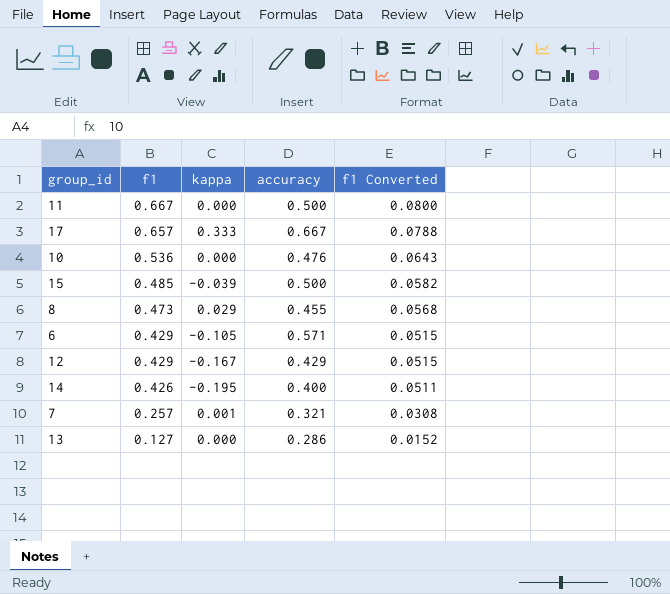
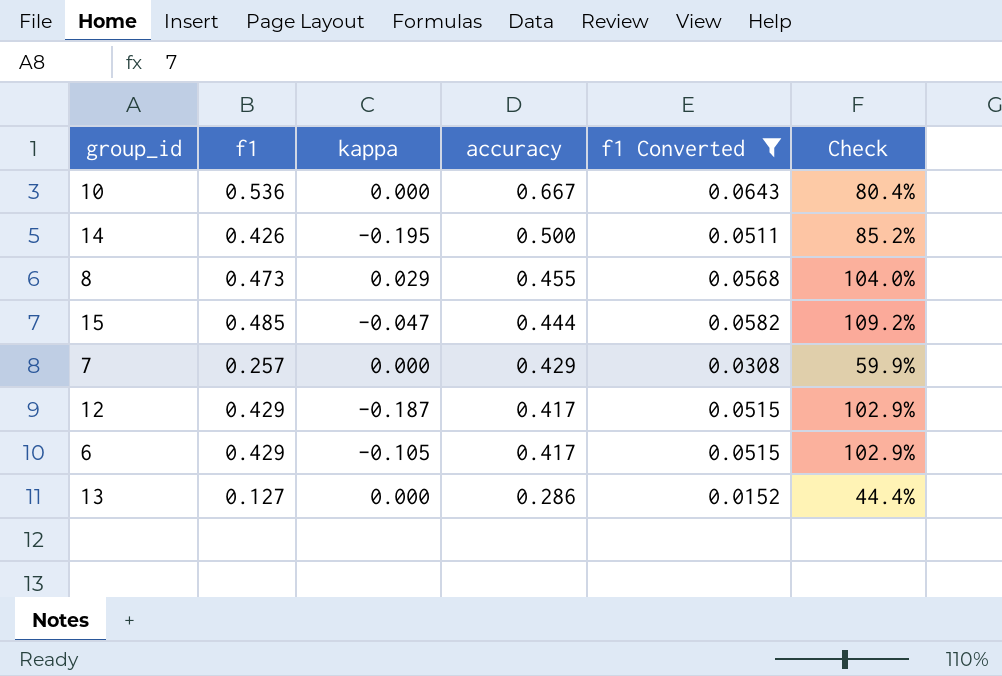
filter: none -> f1 Converted <= 0.0643
row order: f1 descending -> accuracy descending
column Check | formula: none -> [f1] / [accuracy]
10 | accuracy: 0.476 -> 0.667
14 | accuracy: 0.400 -> 0.500
15 | kappa: -0.039 -> -0.047
15 | accuracy: 0.500 -> 0.444
7 | kappa: 0.001 -> 0.000
7 | accuracy: 0.321 -> 0.429
12 | kappa: -0.167 -> -0.187
12 | accuracy: 0.429 -> 0.417
6 | accuracy: 0.571 -> 0.417

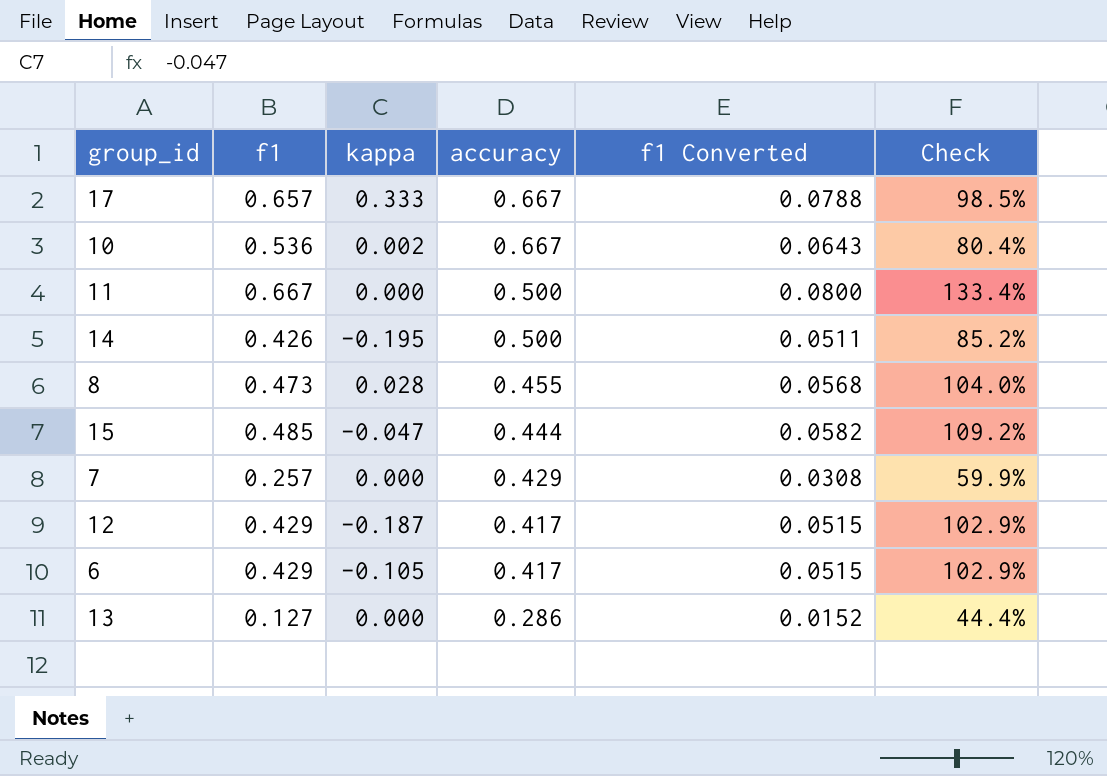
filter: f1 Converted <= 0.0643 -> none
10 | kappa: 0.000 -> 0.002
8 | kappa: 0.029 -> 0.028

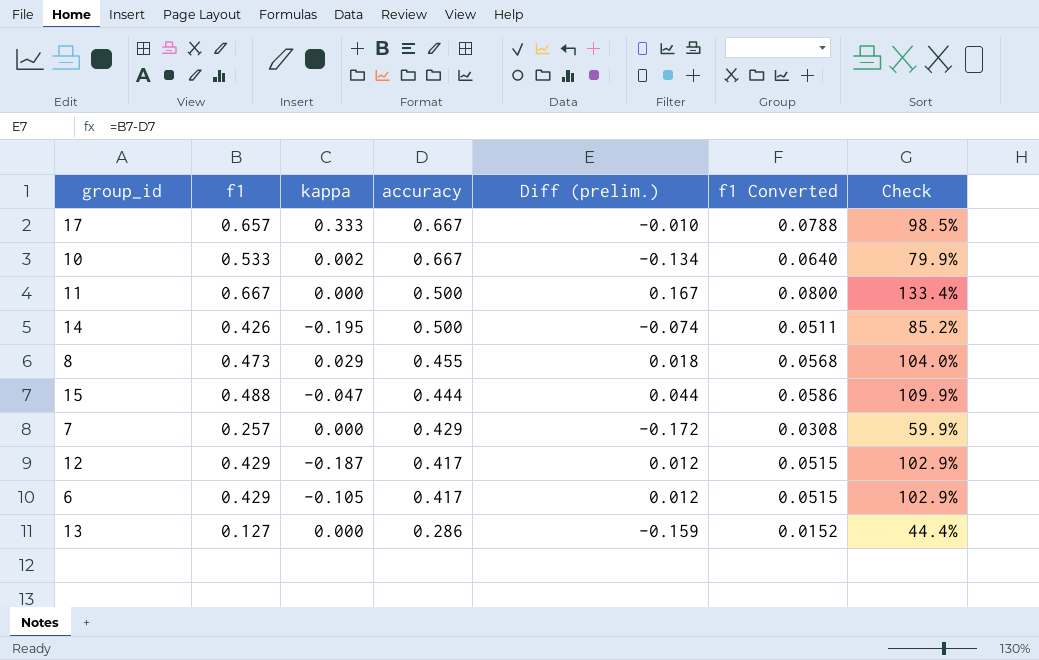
column Diff (prelim.) | formula: none -> [f1] - [accuracy]
10 | f1: 0.536 -> 0.533
10 | f1 Converted: 0.0643 -> 0.0640
10 | Check: 80.4% -> 79.9%
8 | kappa: 0.028 -> 0.029
15 | f1: 0.485 -> 0.488
15 | f1 Converted: 0.0582 -> 0.0586
15 | Check: 109.2% -> 109.9%

